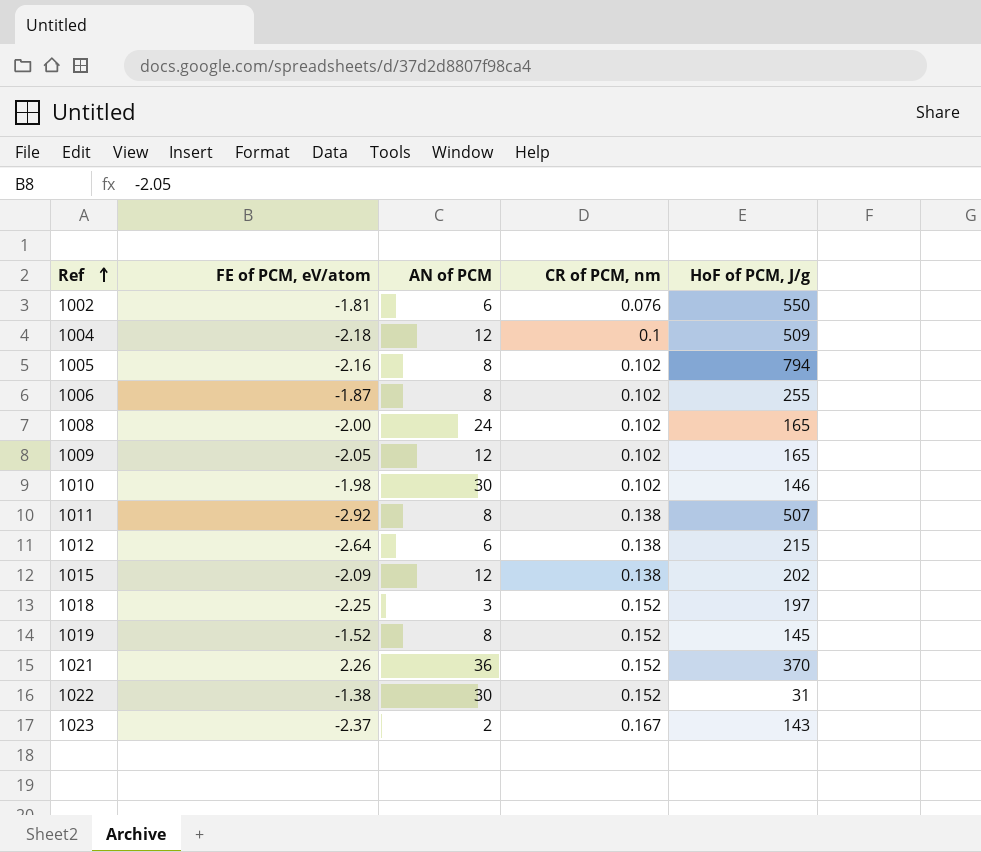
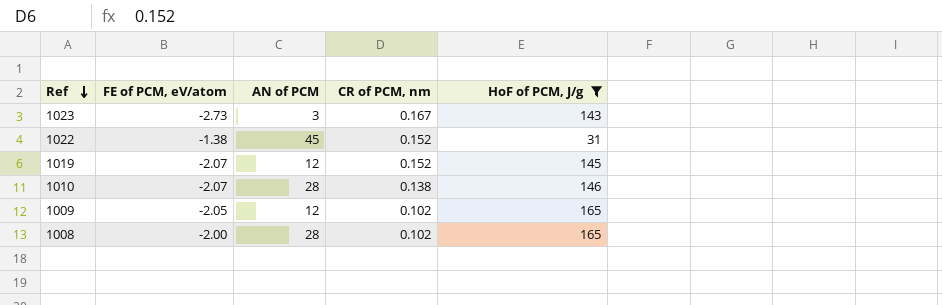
filter: none -> HoF of PCM, J/g <= 165
row order: Ref ascending -> Ref descending
1023 | FE of PCM, eV/atom: -2.37 -> -2.73
1023 | AN of PCM: 2 -> 3
1022 | AN of PCM: 30 -> 45
1019 | FE of PCM, eV/atom: -1.52 -> -2.07
1019 | AN of PCM: 8 -> 12
1010 | FE of PCM, eV/atom: -1.98 -> -2.07
1010 | AN of PCM: 30 -> 28
1010 | CR of PCM, nm: 0.102 -> 0.138
1008 | AN of PCM: 24 -> 28

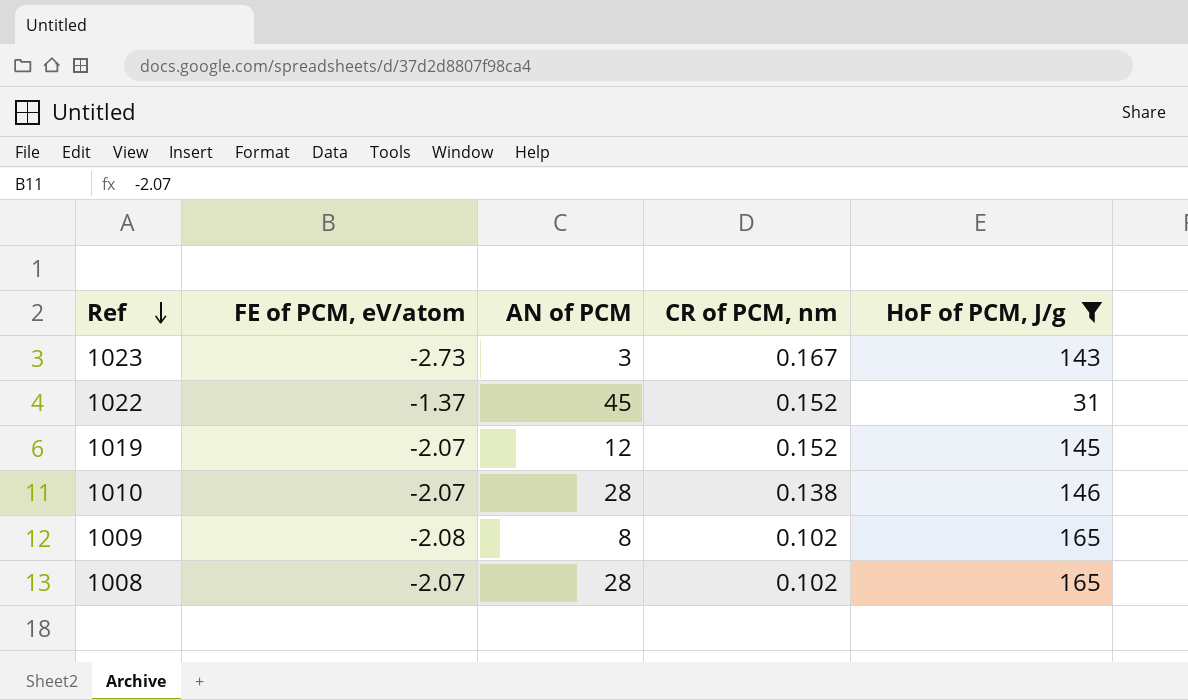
1022 | FE of PCM, eV/atom: -1.38 -> -1.37
1009 | FE of PCM, eV/atom: -2.05 -> -2.08
1009 | AN of PCM: 12 -> 8
1008 | FE of PCM, eV/atom: -2.00 -> -2.07

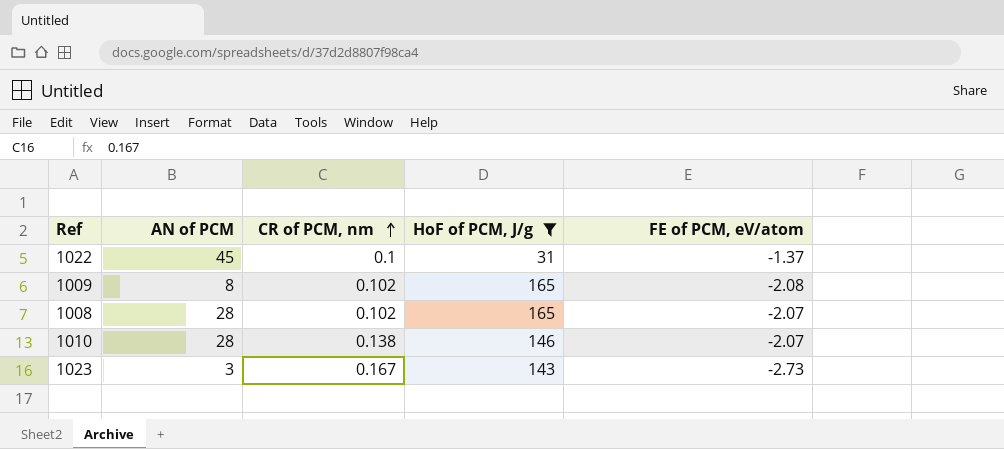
row order: Ref descending -> CR of PCM, nm ascending
column FE of PCM, eV/atom | position: 2 -> 5
row 1019: -2.07 | 12 | 0.152 | 145 -> none
1022 | CR of PCM, nm: 0.152 -> 0.1

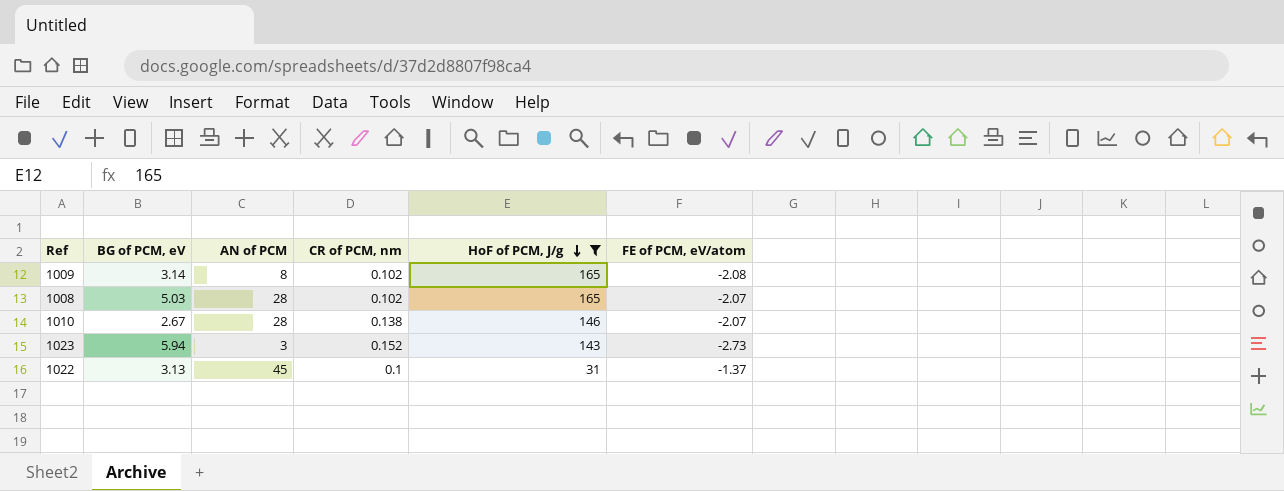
row order: CR of PCM, nm ascending -> HoF of PCM, J/g descending
column BG of PCM, eV | position: none -> 2
1023 | CR of PCM, nm: 0.167 -> 0.152

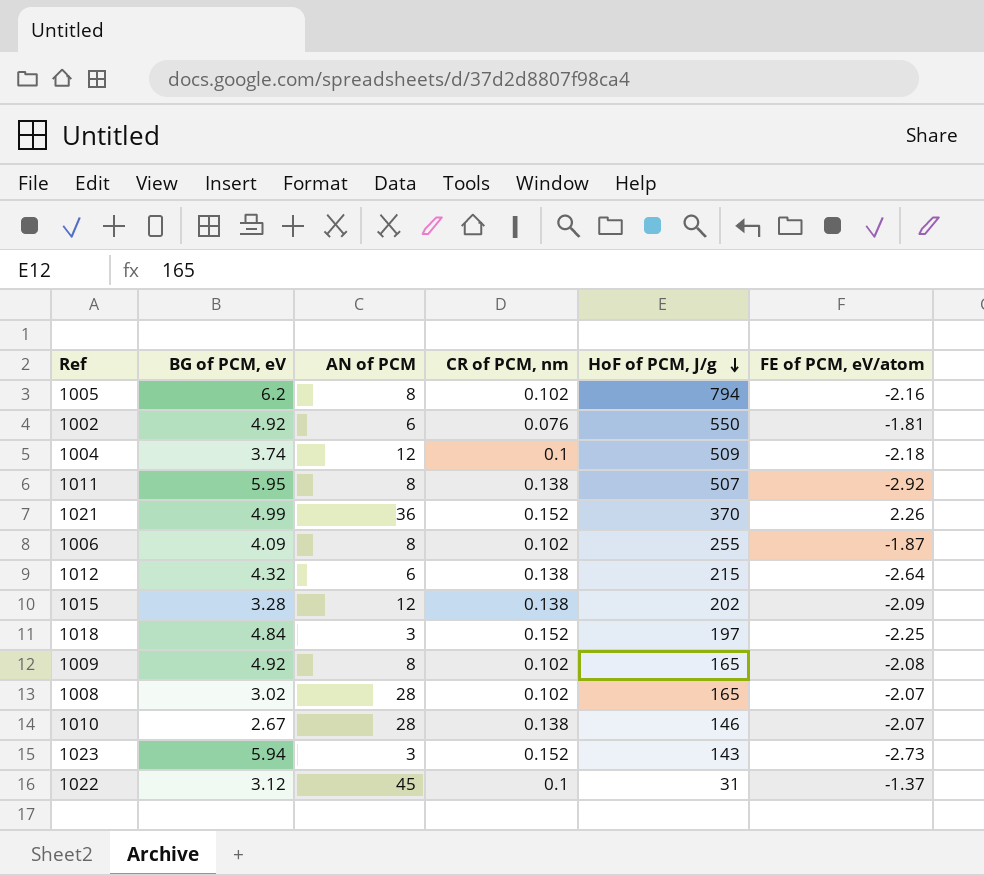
filter: HoF of PCM, J/g <= 165 -> none
1009 | BG of PCM, eV: 3.14 -> 4.92
1008 | BG of PCM, eV: 5.03 -> 3.02
1022 | BG of PCM, eV: 3.13 -> 3.12

